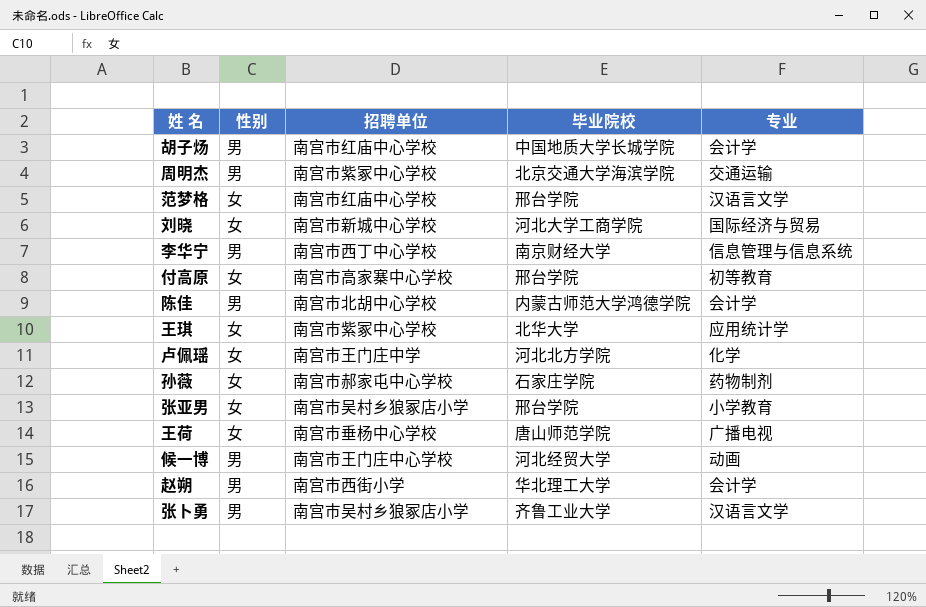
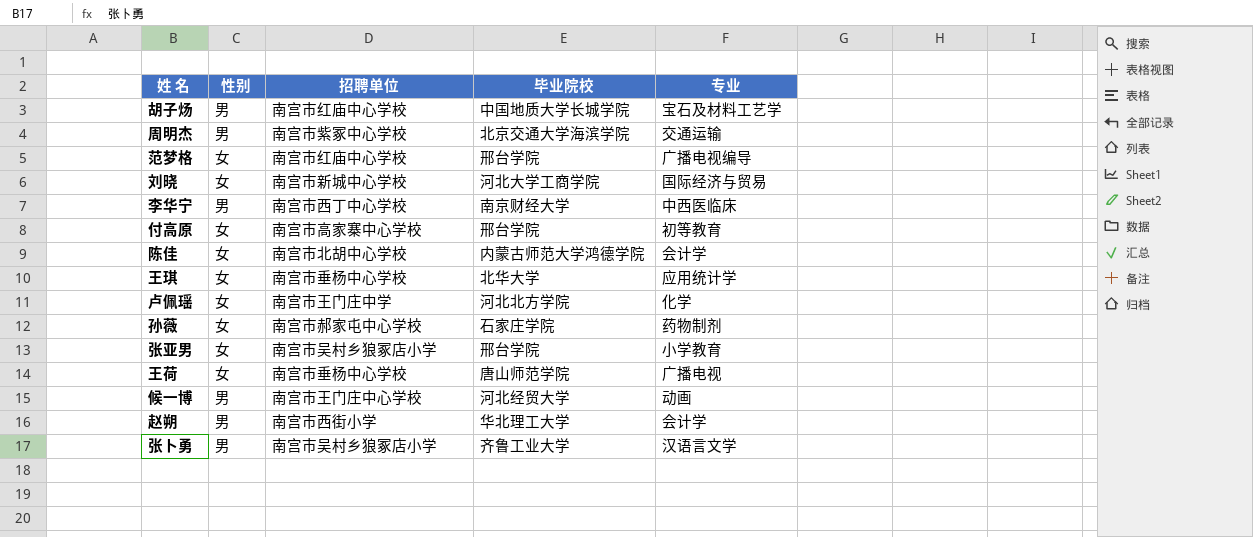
胡子炀 | 专业: 会计学 -> 宝石及材料工艺学
范梦格 | 专业: 汉语言文学 -> 广播电视编导
李华宁 | 专业: 信息管理与信息系统 -> 中西医临床
陈佳 | 性别: 男 -> 女
王琪 | 招聘单位: 南宫市紫冢中心学校 -> 南宫市垂杨中心学校

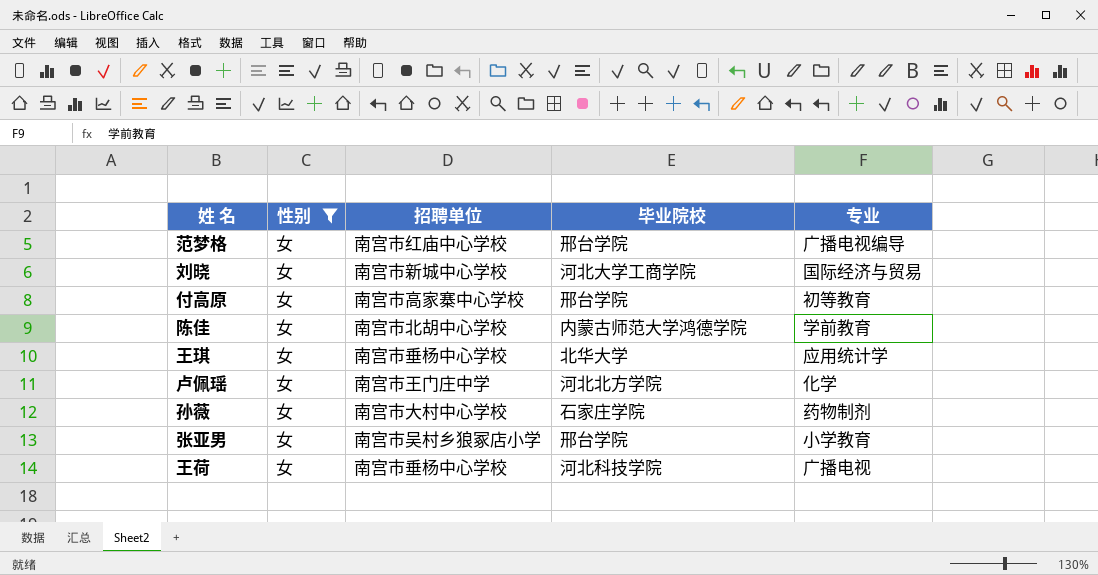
filter: none -> 性别 = 女
陈佳 | 专业: 会计学 -> 学前教育
孙薇 | 招聘单位: 南宫市郝家屯中心学校 -> 南宫市大村中心学校
王荷 | 毕业院校: 唐山师范学院 -> 河北科技学院

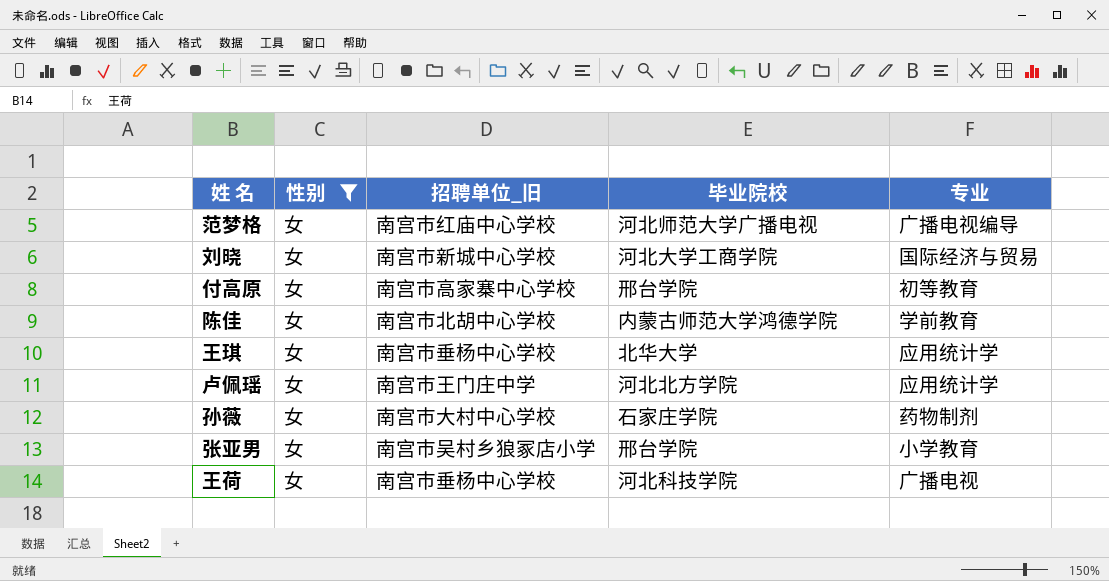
column name: 招聘单位 -> 招聘单位_旧
范梦格 | 毕业院校: 邢台学院 -> 河北师范大学广播电视
卢佩瑶 | 专业: 化学 -> 应用统计学

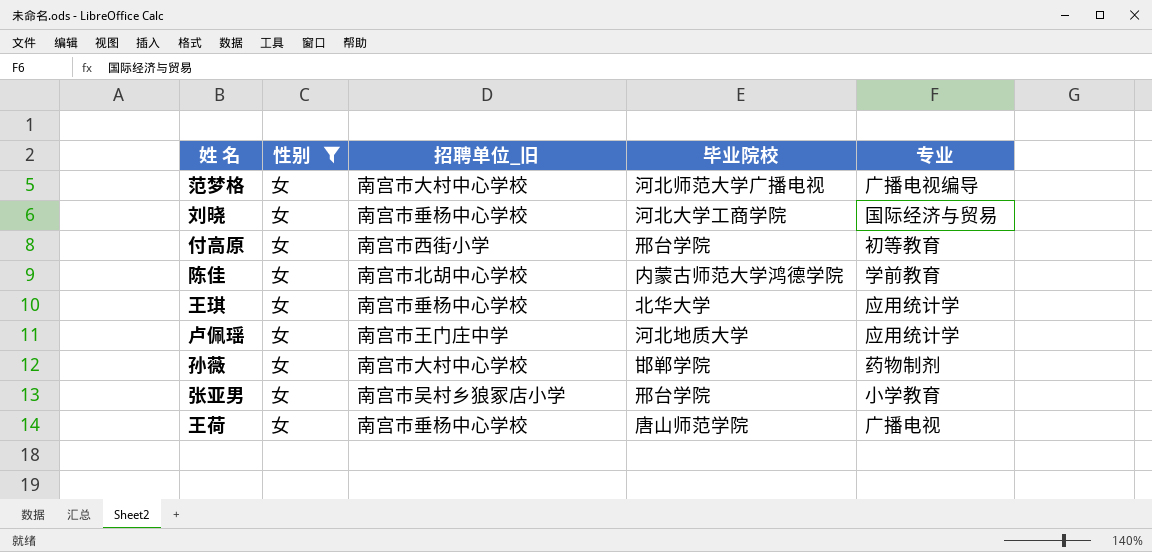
范梦格 | 招聘单位_旧: 南宫市红庙中心学校 -> 南宫市大村中心学校
刘晓 | 招聘单位_旧: 南宫市新城中心学校 -> 南宫市垂杨中心学校
付高原 | 招聘单位_旧: 南宫市高家寨中心学校 -> 南宫市西街小学
卢佩瑶 | 毕业院校: 河北北方学院 -> 河北地质大学
孙薇 | 毕业院校: 石家庄学院 -> 邯郸学院
王荷 | 毕业院校: 河北科技学院 -> 唐山师范学院

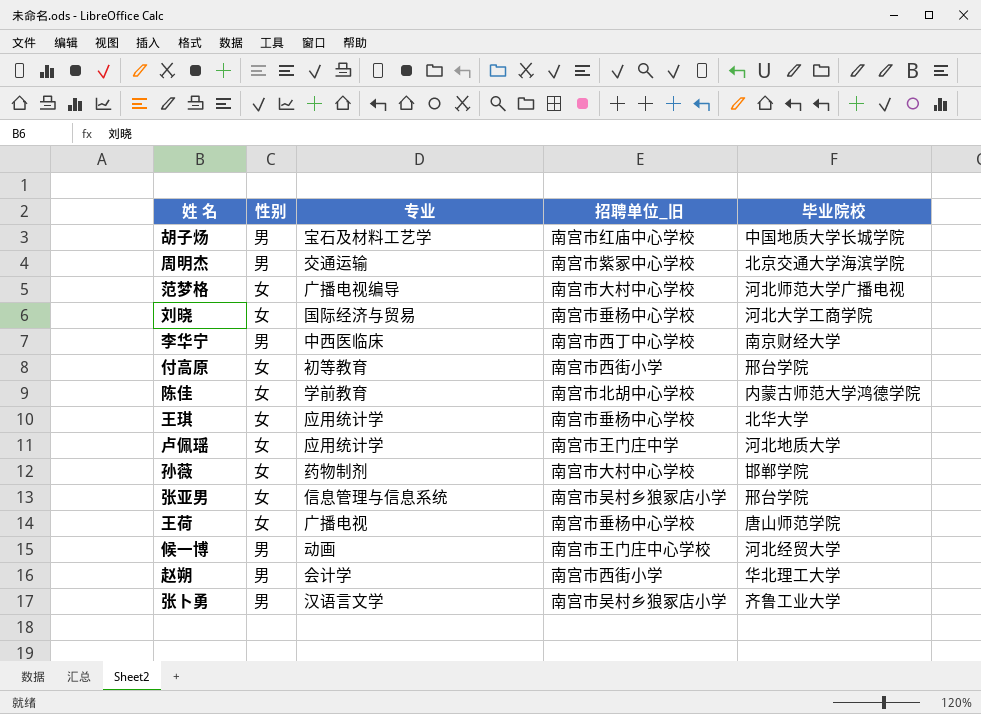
filter: 性别 = 女 -> none
column 专业 | position: 5 -> 3
张亚男 | 专业: 小学教育 -> 信息管理与信息系统

